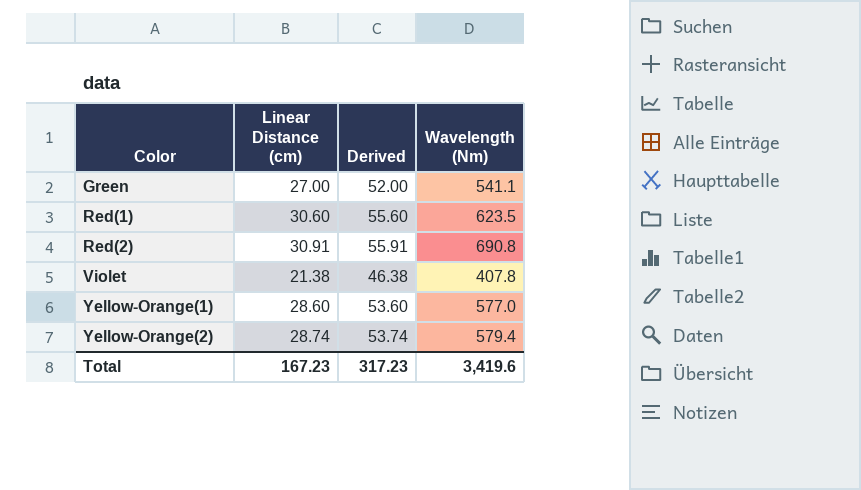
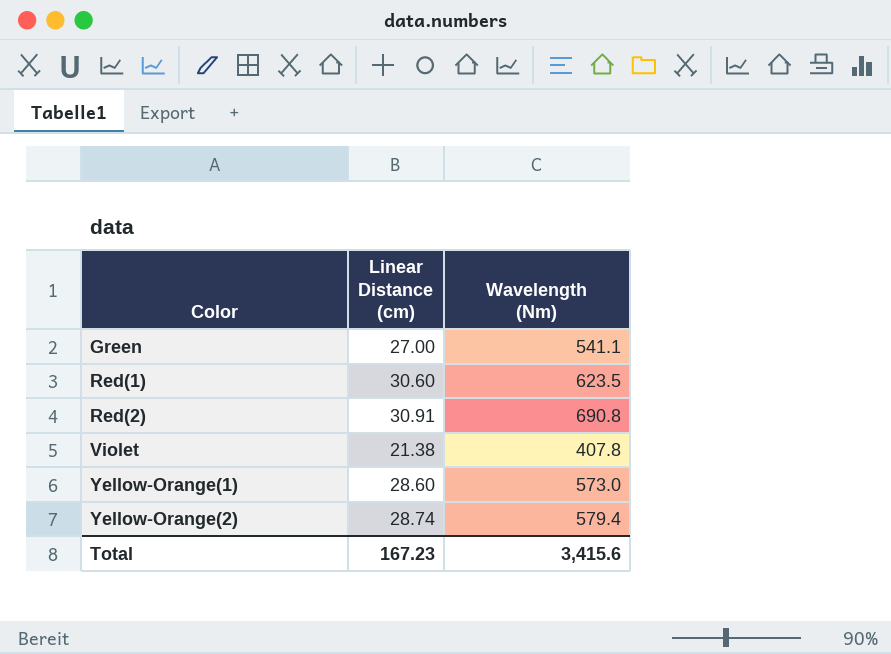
column Derived | formula: [Linear Distance (cm)] + 25 -> none
Yellow-Orange(1) | Wavelength (Nm): 577.0 -> 573.0
Total | Wavelength (Nm): 3,419.6 -> 3,415.6

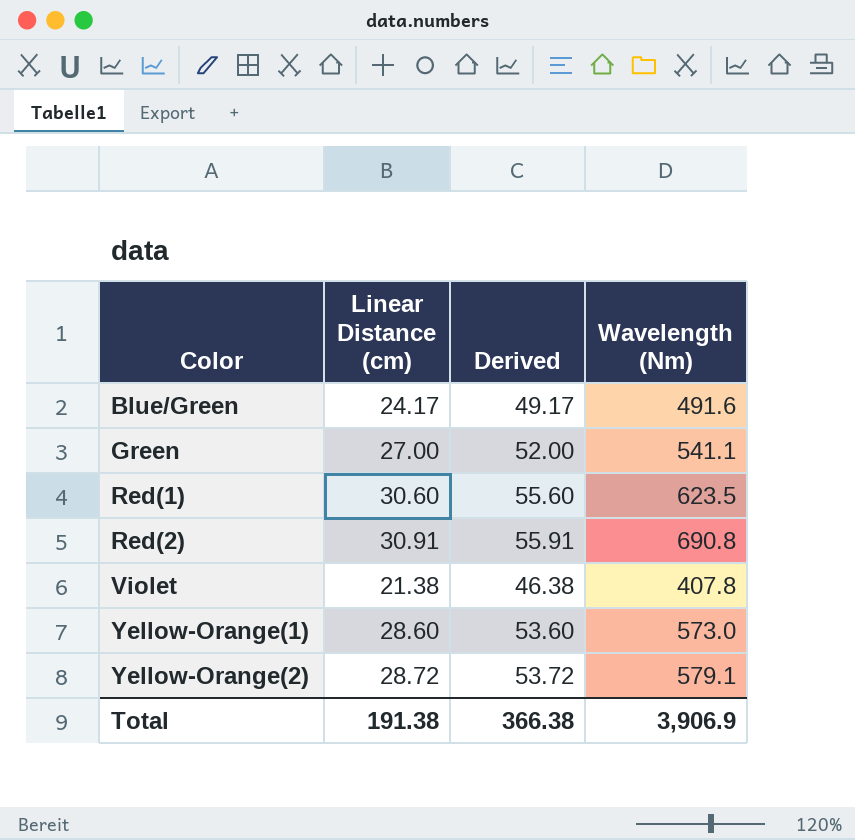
column Derived | formula: none -> [Linear Distance (cm)] + 25
row Blue/Green: none -> 24.17 | 49.17 | 491.6
Yellow-Orange(2) | Linear Distance (cm): 28.74 -> 28.72
Yellow-Orange(2) | Wavelength (Nm): 579.4 -> 579.1
Total | Linear Distance (cm): 167.23 -> 191.38
Total | Wavelength (Nm): 3,415.6 -> 3,906.9

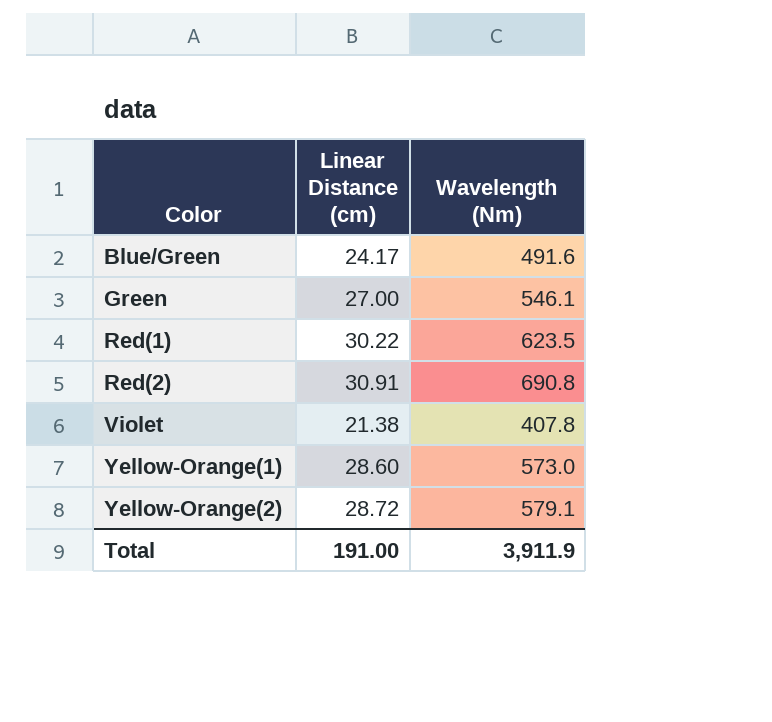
column Derived | formula: [Linear Distance (cm)] + 25 -> none
Green | Wavelength (Nm): 541.1 -> 546.1
Red(1) | Linear Distance (cm): 30.60 -> 30.22
Total | Linear Distance (cm): 191.38 -> 191.00
Total | Wavelength (Nm): 3,906.9 -> 3,911.9

